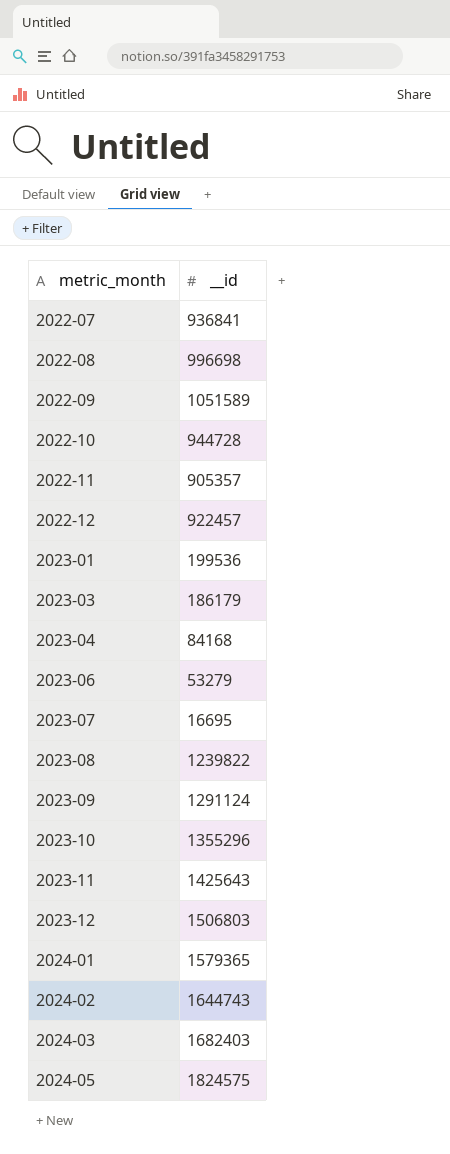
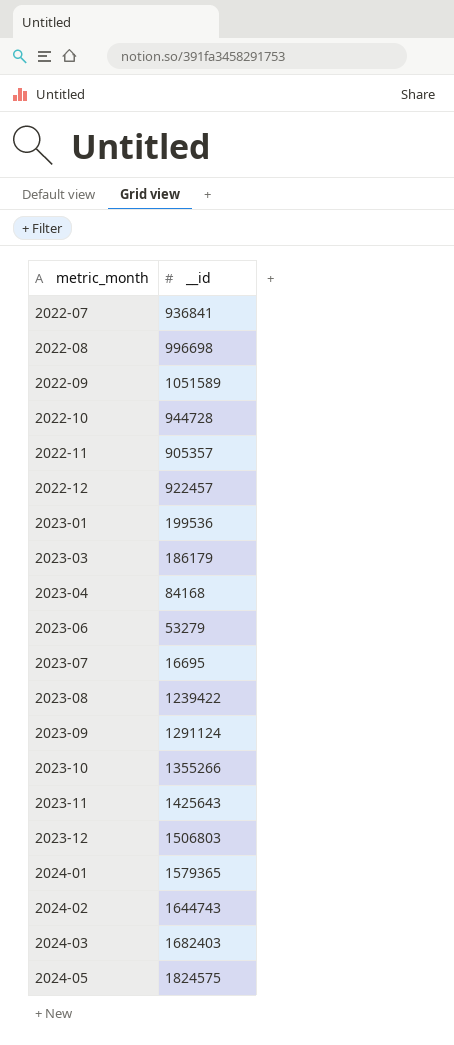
2023-08 | __id: 1239822 -> 1239422
2023-10 | __id: 1355296 -> 1355266

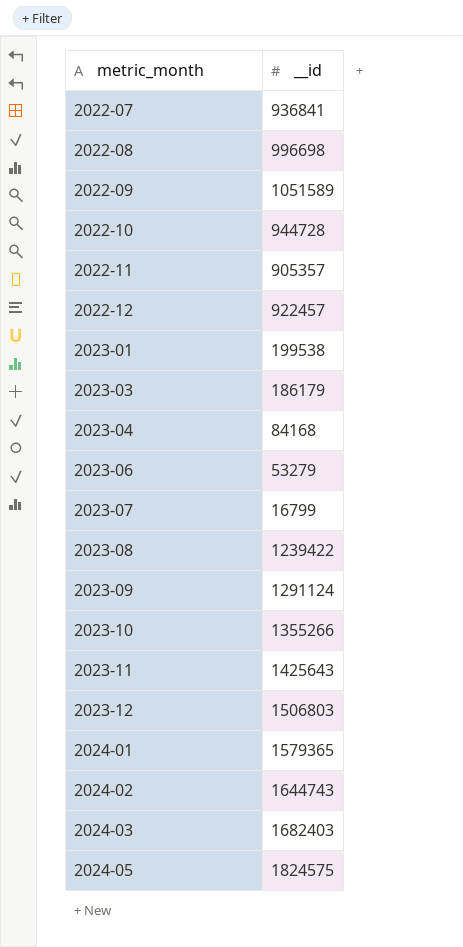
2023-01 | __id: 199536 -> 199538
2023-07 | __id: 16695 -> 16799

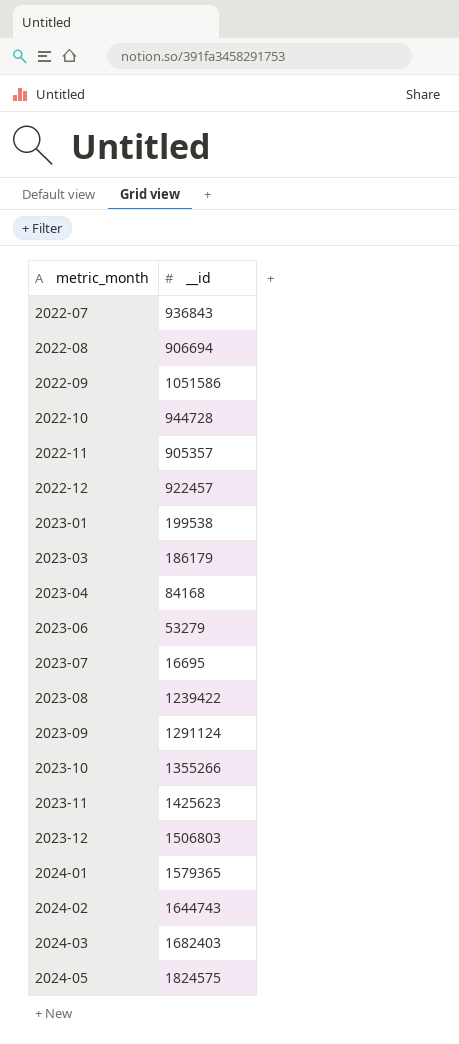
2022-07 | __id: 936841 -> 936843
2022-08 | __id: 996698 -> 906694
2022-09 | __id: 1051589 -> 1051586
2023-07 | __id: 16799 -> 16695
2023-11 | __id: 1425643 -> 1425623

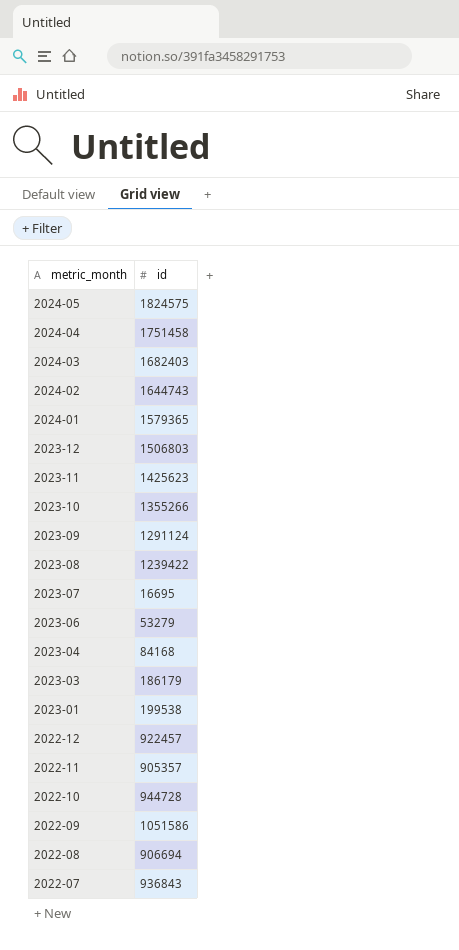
row order: metric_month ascending -> metric_month descending
column name: __id -> id
row 2024-04: none -> 1751458

